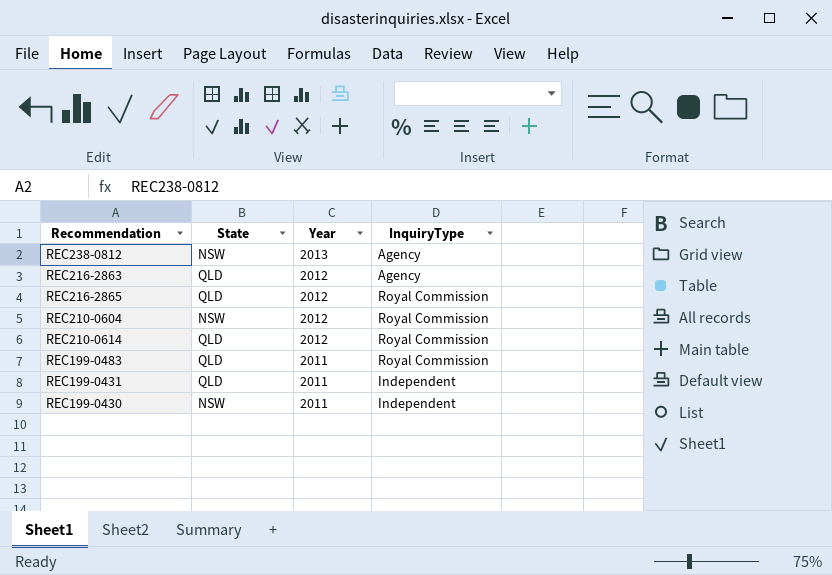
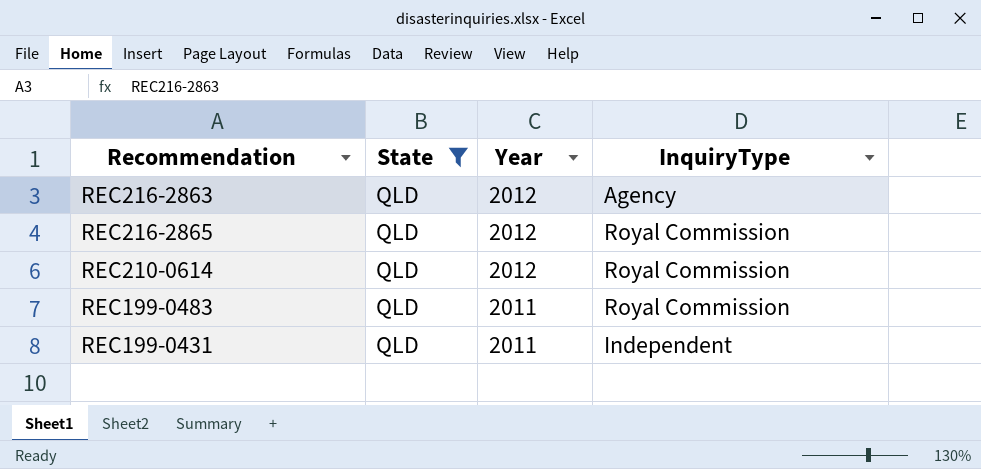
filter: none -> State = QLD

